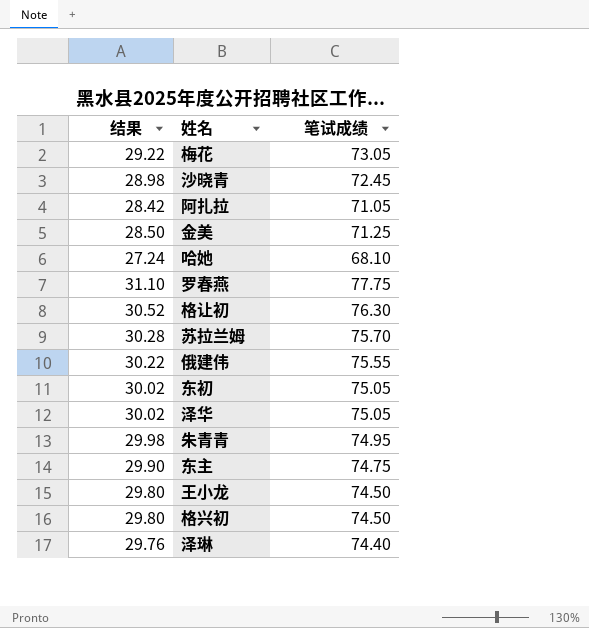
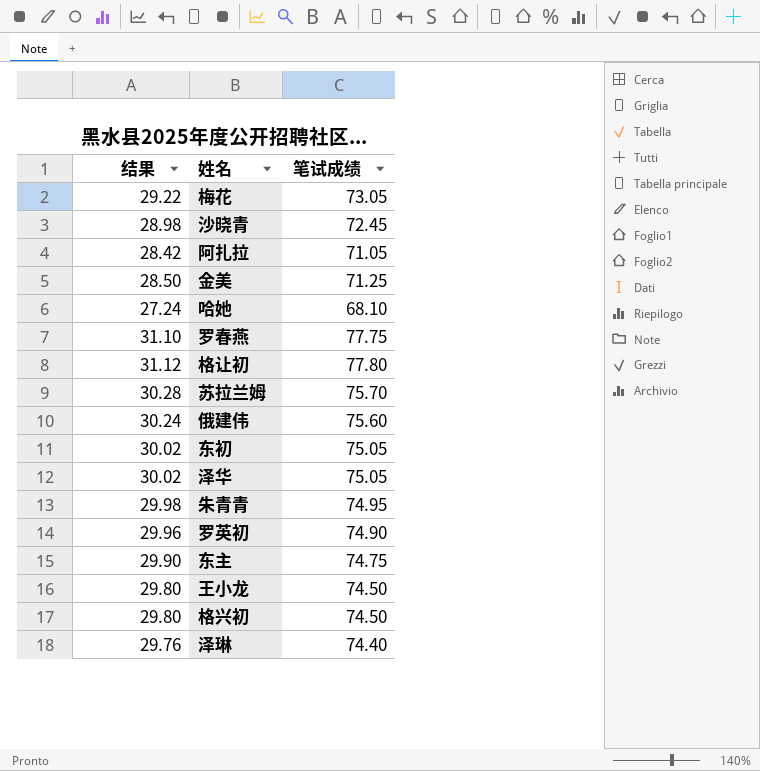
格让初 | 结果: 30.52 -> 31.12
格让初 | 笔试成绩: 76.30 -> 77.80
俄建伟 | 结果: 30.22 -> 30.24
俄建伟 | 笔试成绩: 75.55 -> 75.60
row 罗英初: none -> 29.96 | 74.90

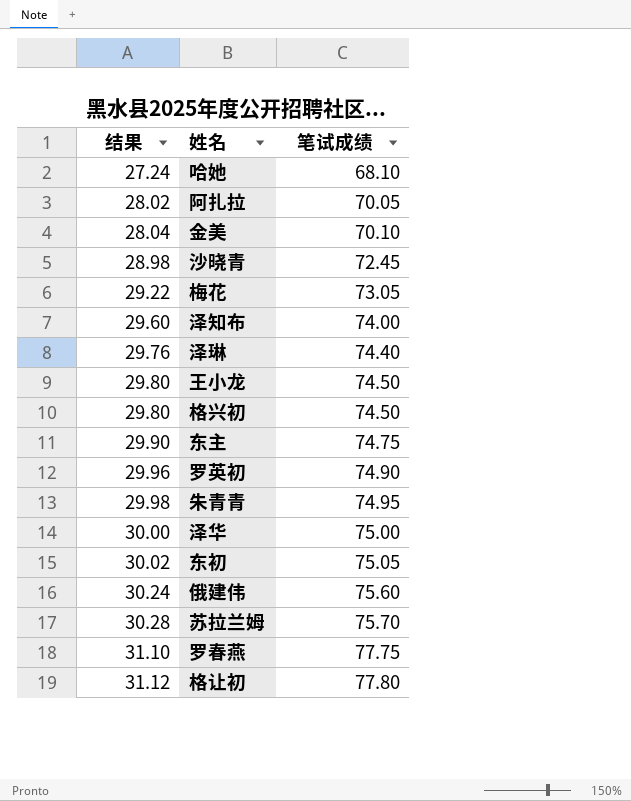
row order: none -> 结果 ascending
阿扎拉 | 结果: 28.42 -> 28.02
阿扎拉 | 笔试成绩: 71.05 -> 70.05
金美 | 结果: 28.50 -> 28.04
金美 | 笔试成绩: 71.25 -> 70.10
row 泽知布: none -> 29.60 | 74.00
泽华 | 结果: 30.02 -> 30.00
泽华 | 笔试成绩: 75.05 -> 75.00

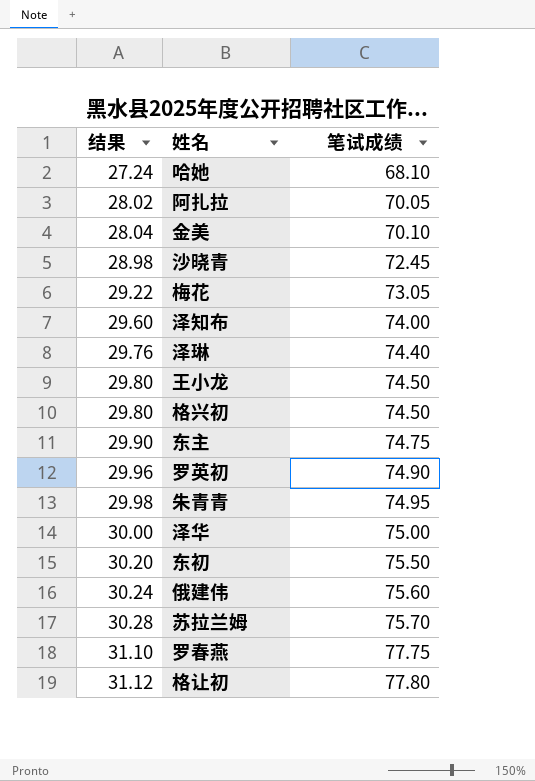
东初 | 结果: 30.02 -> 30.20
东初 | 笔试成绩: 75.05 -> 75.50

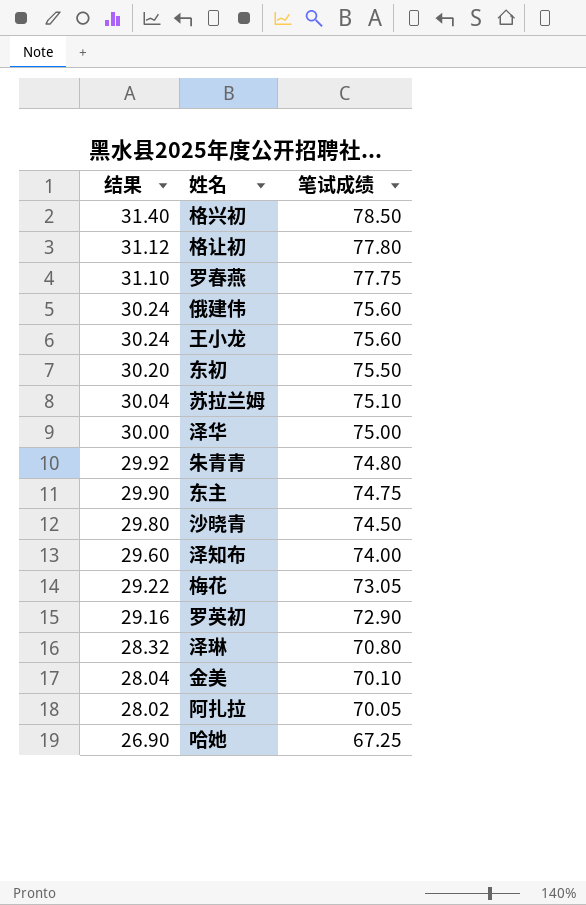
row order: 结果 ascending -> 结果 descending
格兴初 | 结果: 29.80 -> 31.40
格兴初 | 笔试成绩: 74.50 -> 78.50
王小龙 | 结果: 29.80 -> 30.24
王小龙 | 笔试成绩: 74.50 -> 75.60
苏拉兰姆 | 结果: 30.28 -> 30.04
苏拉兰姆 | 笔试成绩: 75.70 -> 75.10
朱青青 | 结果: 29.98 -> 29.92
朱青青 | 笔试成绩: 74.95 -> 74.80
沙晓青 | 结果: 28.98 -> 29.80
沙晓青 | 笔试成绩: 72.45 -> 74.50
罗英初 | 结果: 29.96 -> 29.16
罗英初 | 笔试成绩: 74.90 -> 72.90
泽琳 | 结果: 29.76 -> 28.32
泽琳 | 笔试成绩: 74.40 -> 70.80
哈她 | 结果: 27.24 -> 26.90
哈她 | 笔试成绩: 68.10 -> 67.25

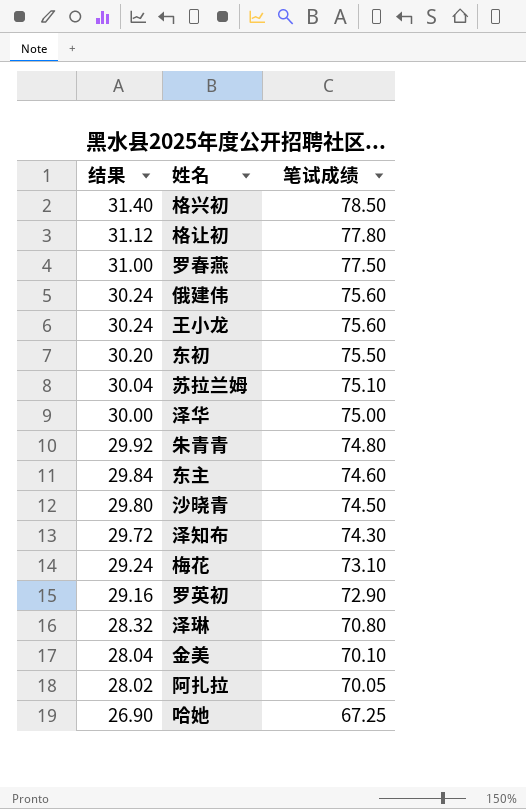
罗春燕 | 结果: 31.10 -> 31.00
罗春燕 | 笔试成绩: 77.75 -> 77.50
东主 | 结果: 29.90 -> 29.84
东主 | 笔试成绩: 74.75 -> 74.60
泽知布 | 结果: 29.60 -> 29.72
泽知布 | 笔试成绩: 74.00 -> 74.30
梅花 | 结果: 29.22 -> 29.24
梅花 | 笔试成绩: 73.05 -> 73.10

